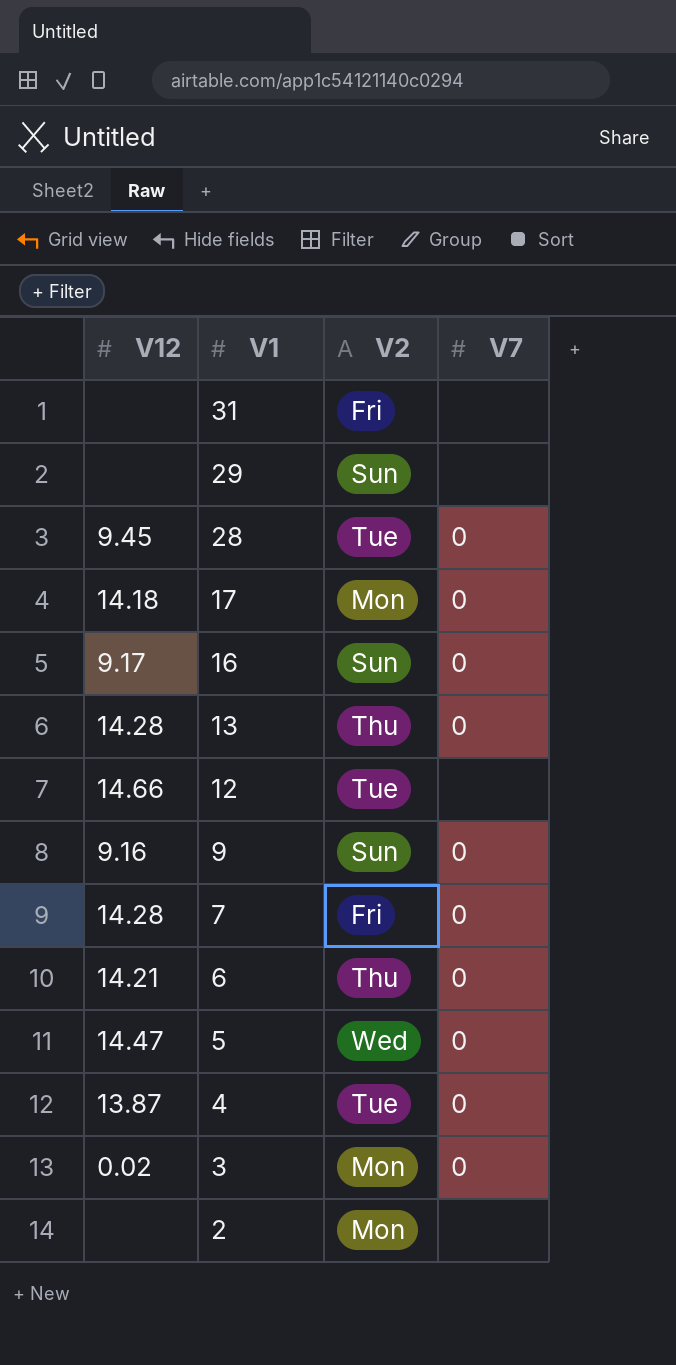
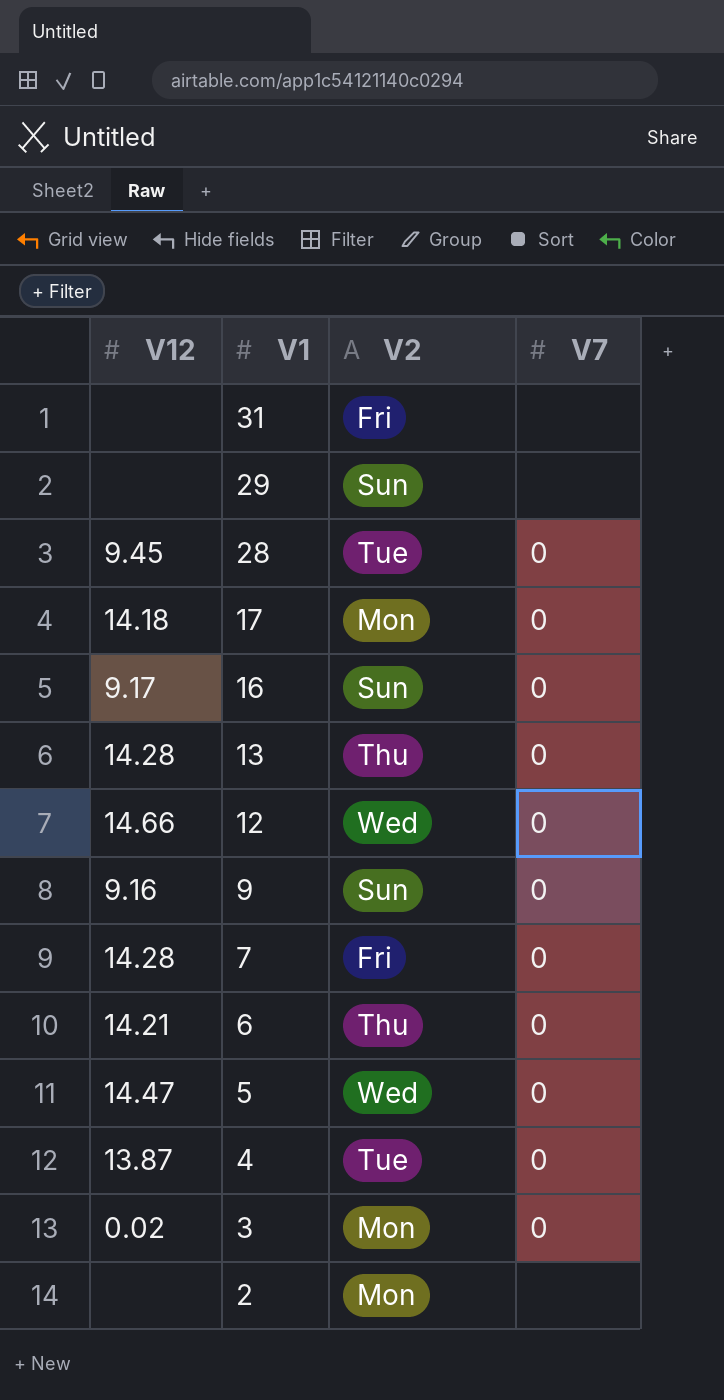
12 | V2: Tue -> Wed
12 | V7: none -> 0

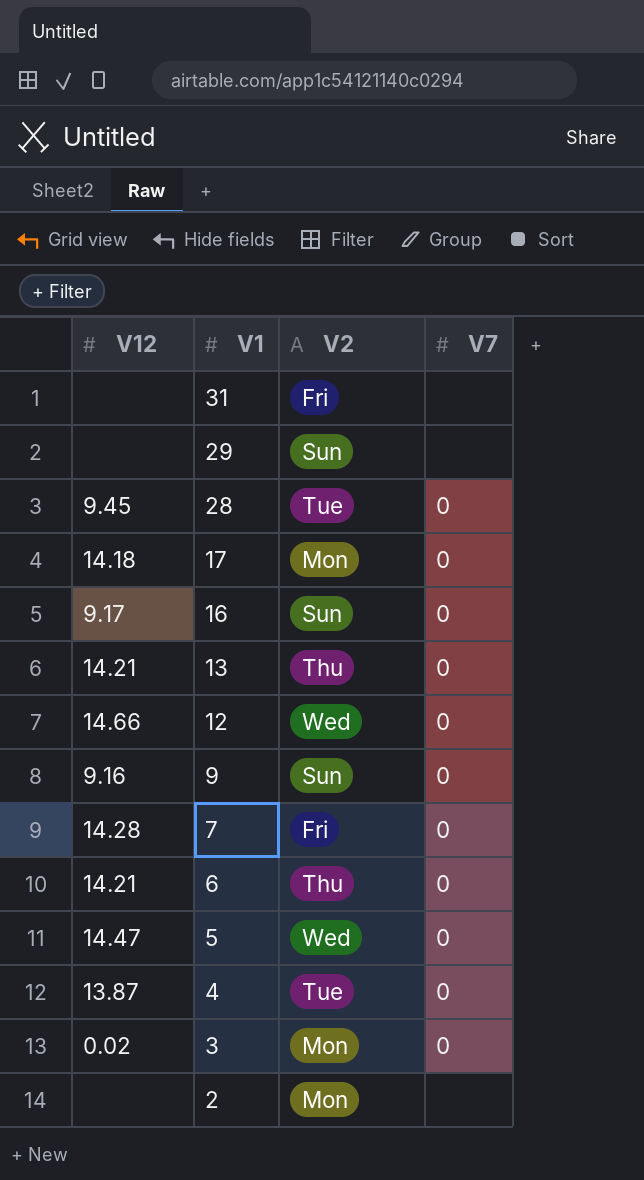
13 | V12: 14.28 -> 14.21

